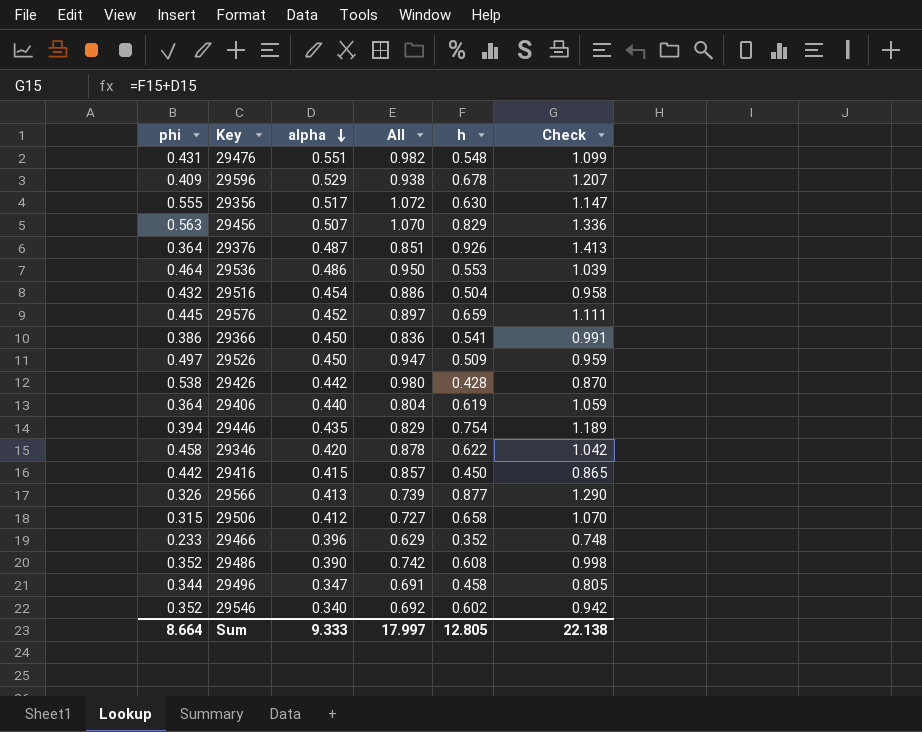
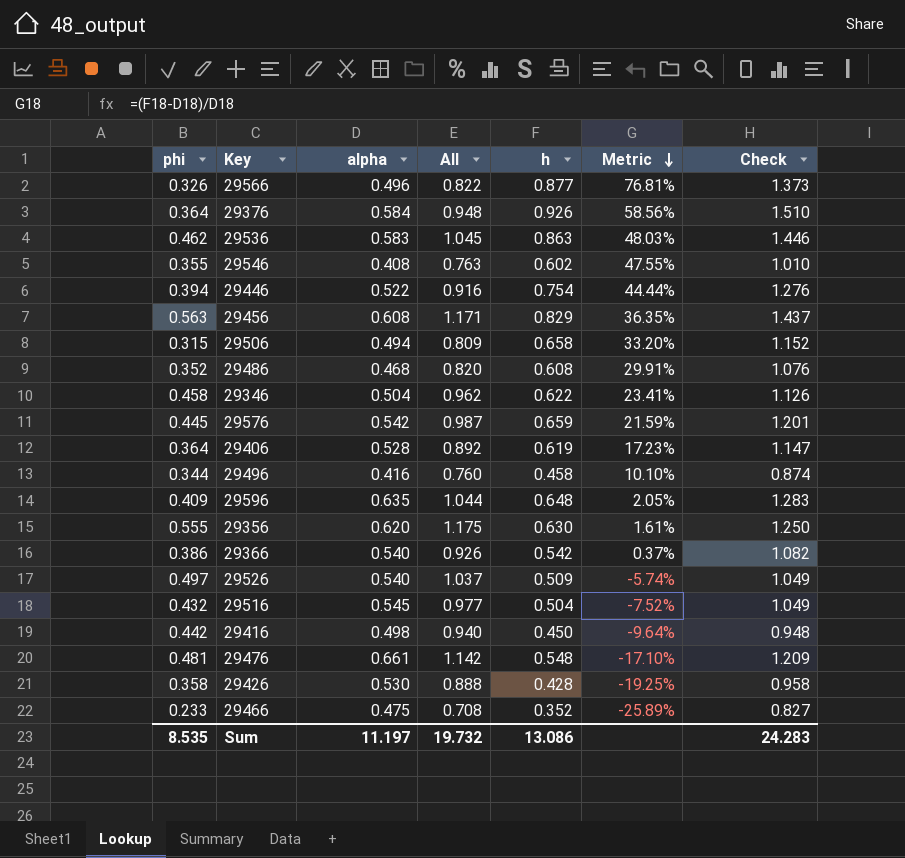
row order: alpha descending -> Metric descending
column Metric | formula: none -> ([h] - [alpha]) / [alpha]
29566 | alpha: 0.413 -> 0.496
29566 | All: 0.739 -> 0.822
29566 | Check: 1.290 -> 1.373
29376 | alpha: 0.487 -> 0.584
29376 | All: 0.851 -> 0.948
29376 | Check: 1.413 -> 1.510
29536 | phi: 0.464 -> 0.462
29536 | alpha: 0.486 -> 0.583
29536 | All: 0.950 -> 1.045
29536 | h: 0.553 -> 0.863
29536 | Check: 1.039 -> 1.446
29546 | phi: 0.352 -> 0.355
29546 | alpha: 0.340 -> 0.408
29546 | All: 0.692 -> 0.763
29546 | Check: 0.942 -> 1.010
29446 | alpha: 0.435 -> 0.522
29446 | All: 0.829 -> 0.916
29446 | Check: 1.189 -> 1.276
29456 | alpha: 0.507 -> 0.608
29456 | All: 1.070 -> 1.171
29456 | Check: 1.336 -> 1.437
29506 | alpha: 0.412 -> 0.494
29506 | All: 0.727 -> 0.809
29506 | Check: 1.070 -> 1.152
29486 | alpha: 0.390 -> 0.468
29486 | All: 0.742 -> 0.820
29486 | Check: 0.998 -> 1.076
29346 | alpha: 0.420 -> 0.504
29346 | All: 0.878 -> 0.962
29346 | Check: 1.042 -> 1.126
29576 | alpha: 0.452 -> 0.542
29576 | All: 0.897 -> 0.987
29576 | Check: 1.111 -> 1.201
29406 | alpha: 0.440 -> 0.528
29406 | All: 0.804 -> 0.892
29406 | Check: 1.059 -> 1.147
29496 | alpha: 0.347 -> 0.416
29496 | All: 0.691 -> 0.760
29496 | Check: 0.805 -> 0.874
29596 | alpha: 0.529 -> 0.635
29596 | All: 0.938 -> 1.044
29596 | h: 0.678 -> 0.648
29596 | Check: 1.207 -> 1.283
29356 | alpha: 0.517 -> 0.620
29356 | All: 1.072 -> 1.175
29356 | Check: 1.147 -> 1.250
29366 | alpha: 0.450 -> 0.540
29366 | All: 0.836 -> 0.926
29366 | h: 0.541 -> 0.542
29366 | Check: 0.991 -> 1.082
29526 | alpha: 0.450 -> 0.540
29526 | All: 0.947 -> 1.037
29526 | Check: 0.959 -> 1.049
29516 | alpha: 0.454 -> 0.545
29516 | All: 0.886 -> 0.977
29516 | Check: 0.958 -> 1.049
29416 | alpha: 0.415 -> 0.498
29416 | All: 0.857 -> 0.940
29416 | Check: 0.865 -> 0.948
29476 | phi: 0.431 -> 0.481
29476 | alpha: 0.551 -> 0.661
29476 | All: 0.982 -> 1.142
29476 | Check: 1.099 -> 1.209
29426 | phi: 0.538 -> 0.358
29426 | alpha: 0.442 -> 0.530
29426 | All: 0.980 -> 0.888
29426 | Check: 0.870 -> 0.958
29466 | alpha: 0.396 -> 0.475
29466 | All: 0.629 -> 0.708
29466 | Check: 0.748 -> 0.827
Sum | phi: 8.664 -> 8.535
Sum | alpha: 9.333 -> 11.197
Sum | All: 17.997 -> 19.732
Sum | h: 12.805 -> 13.086
Sum | Check: 22.138 -> 24.283

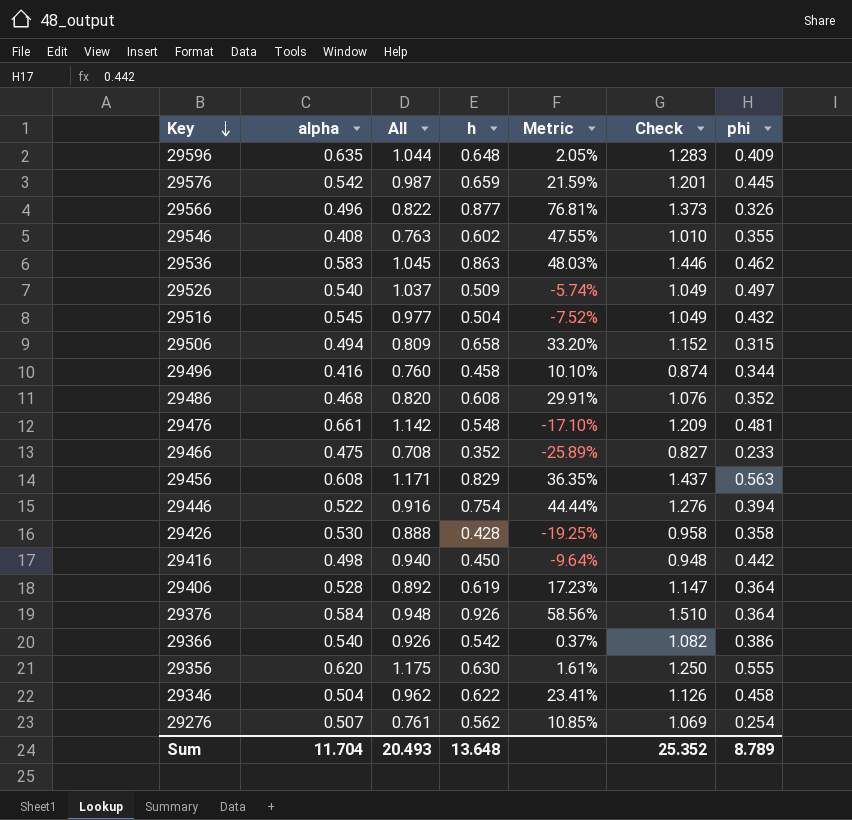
row order: Metric descending -> Key descending
column phi | position: 1 -> 7
row 29276: none -> 0.507 | 0.761 | 0.562 | 10.85% | 1.069 | 0.254
Sum | alpha: 11.197 -> 11.704
Sum | All: 19.732 -> 20.493
Sum | h: 13.086 -> 13.648
Sum | Check: 24.283 -> 25.352
Sum | phi: 8.535 -> 8.789

